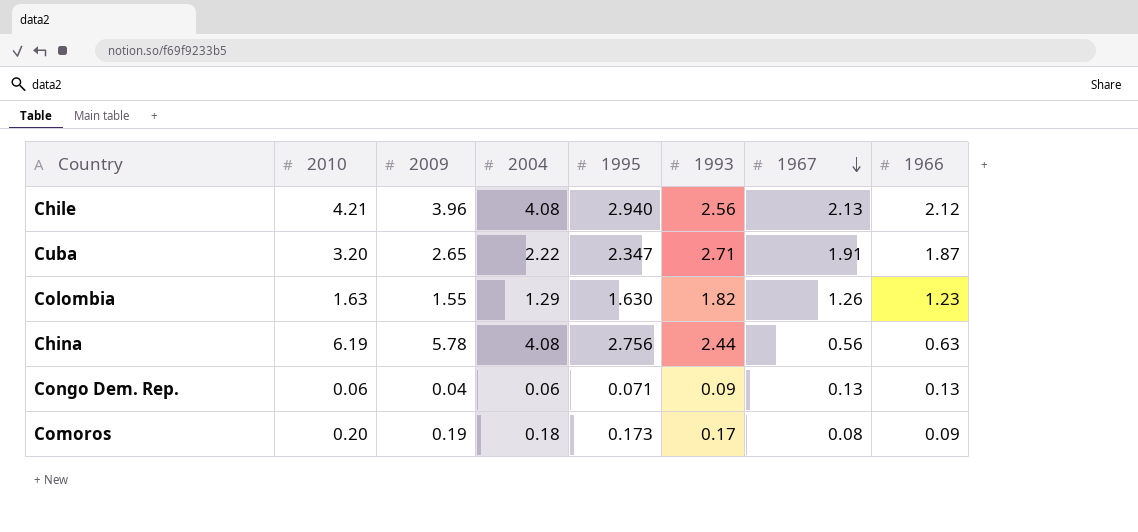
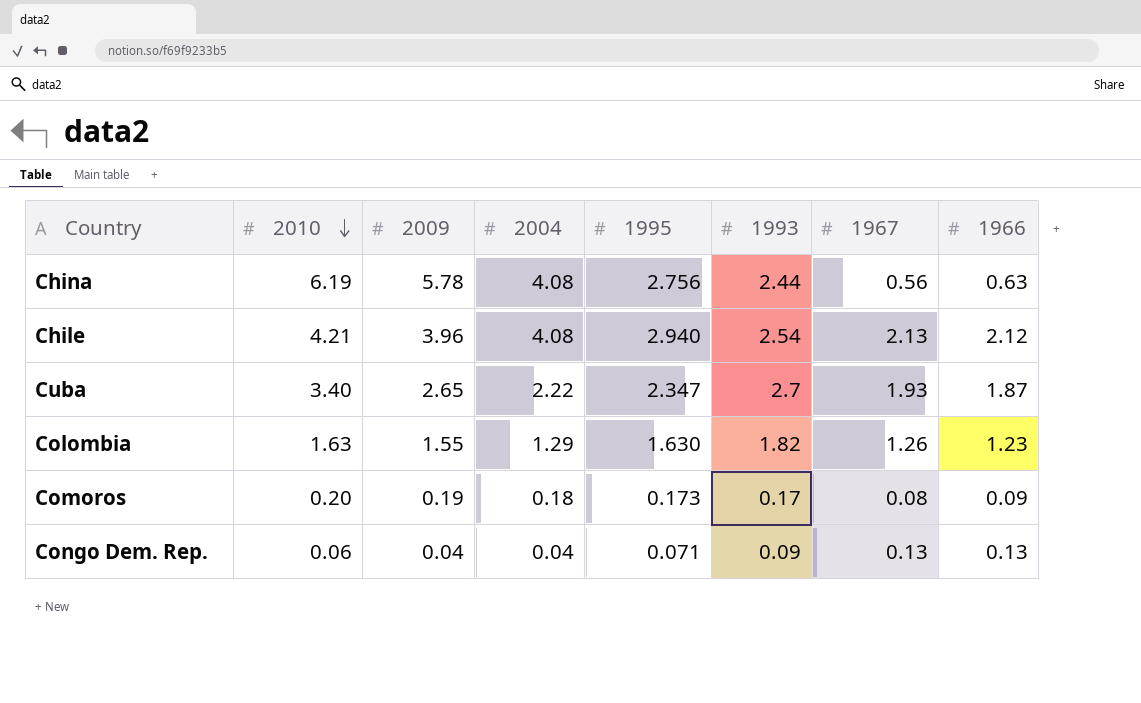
row order: 1967 descending -> 2010 descending
Chile | 1993: 2.56 -> 2.54
Cuba | 2010: 3.20 -> 3.40
Cuba | 1993: 2.71 -> 2.7
Cuba | 1967: 1.91 -> 1.93
Congo Dem. Rep. | 2004: 0.06 -> 0.04

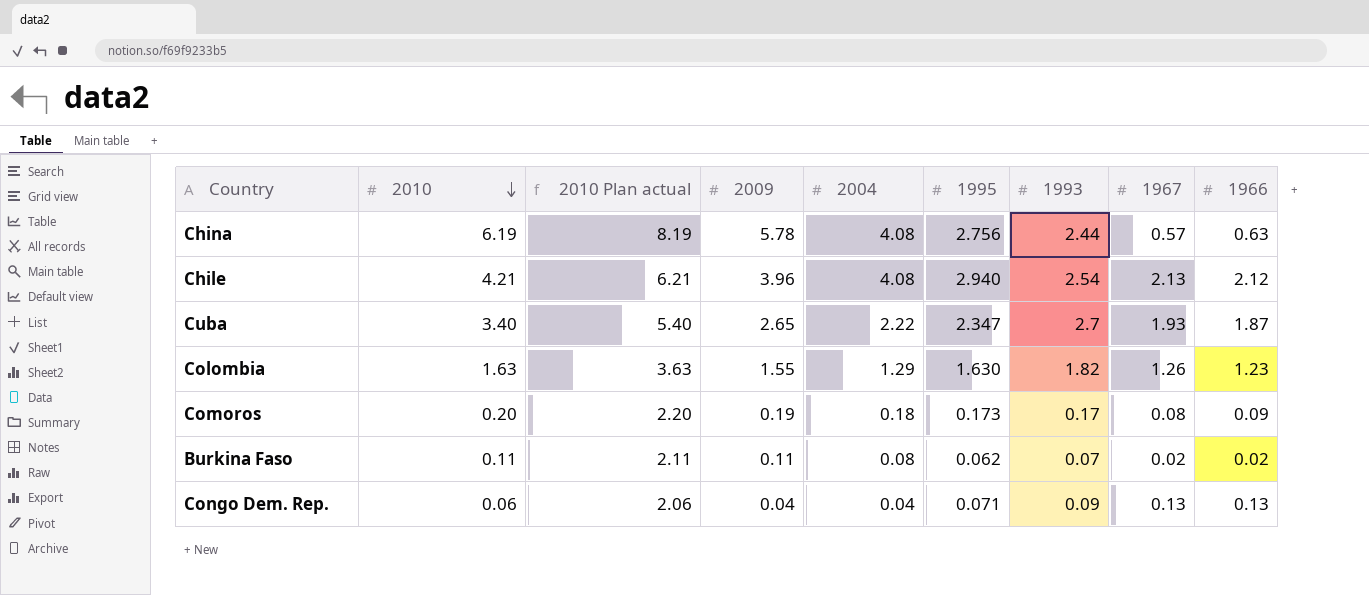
column 2010 Plan actual | formula: none -> [2010] + 2
China | 1967: 0.56 -> 0.57
row Burkina Faso: none -> 0.11 | 2.11 | 0.11 | 0.08 | 0.062 | 0.07 | 0.02 | 0.02

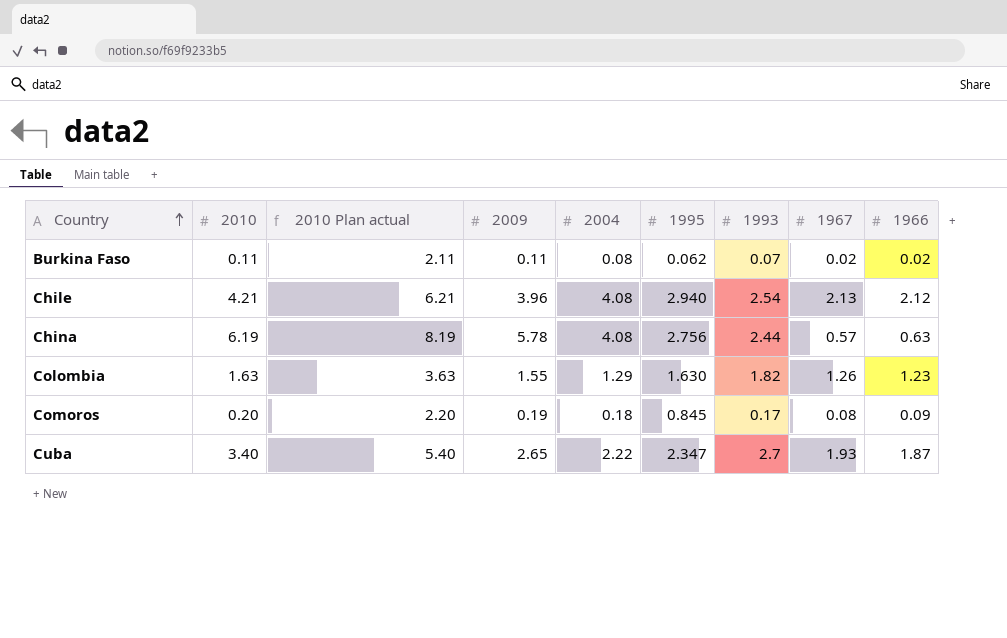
row order: 2010 descending -> Country ascending
row Congo Dem. Rep.: 0.06 | 2.06 | 0.04 | 0.04 | 0.071 | 0.09 | 0.13 | 0.13 -> none
Comoros | 1995: 0.173 -> 0.845

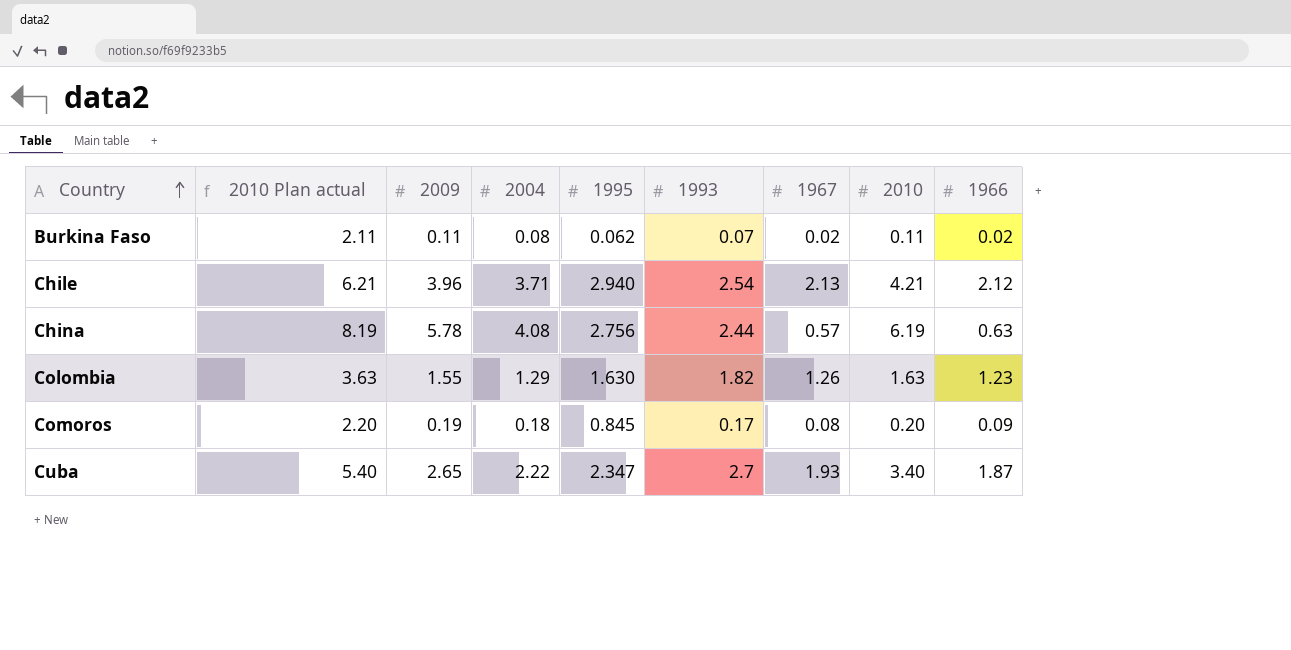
column 2010 | position: 2 -> 8
Chile | 2004: 4.08 -> 3.71

